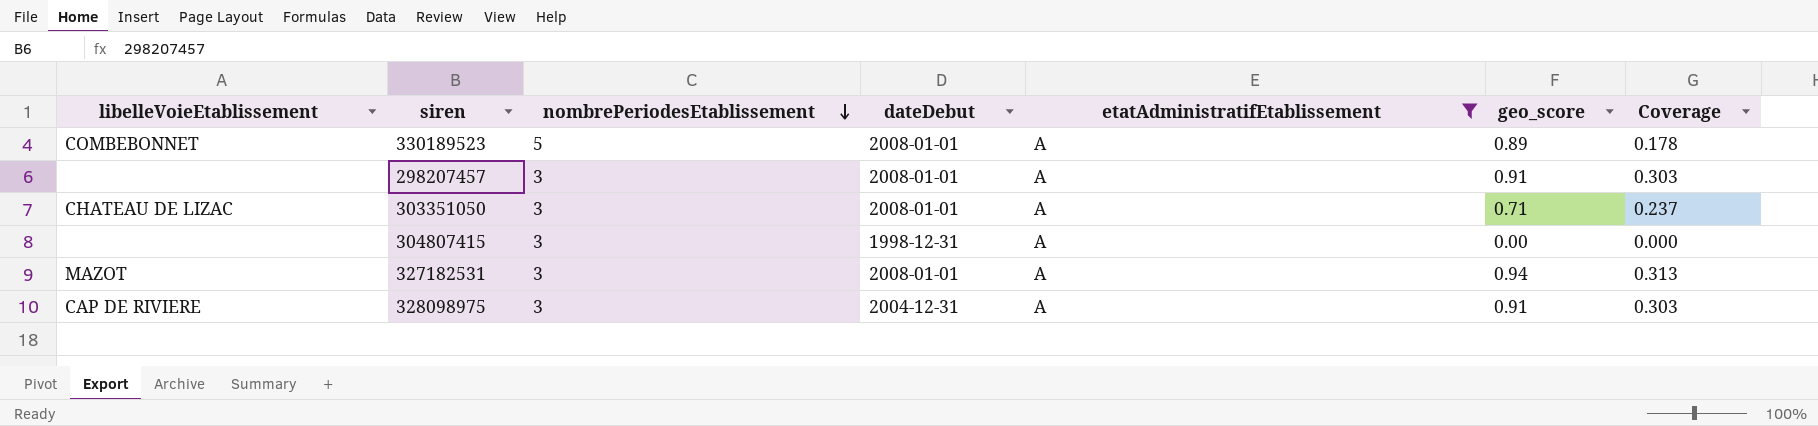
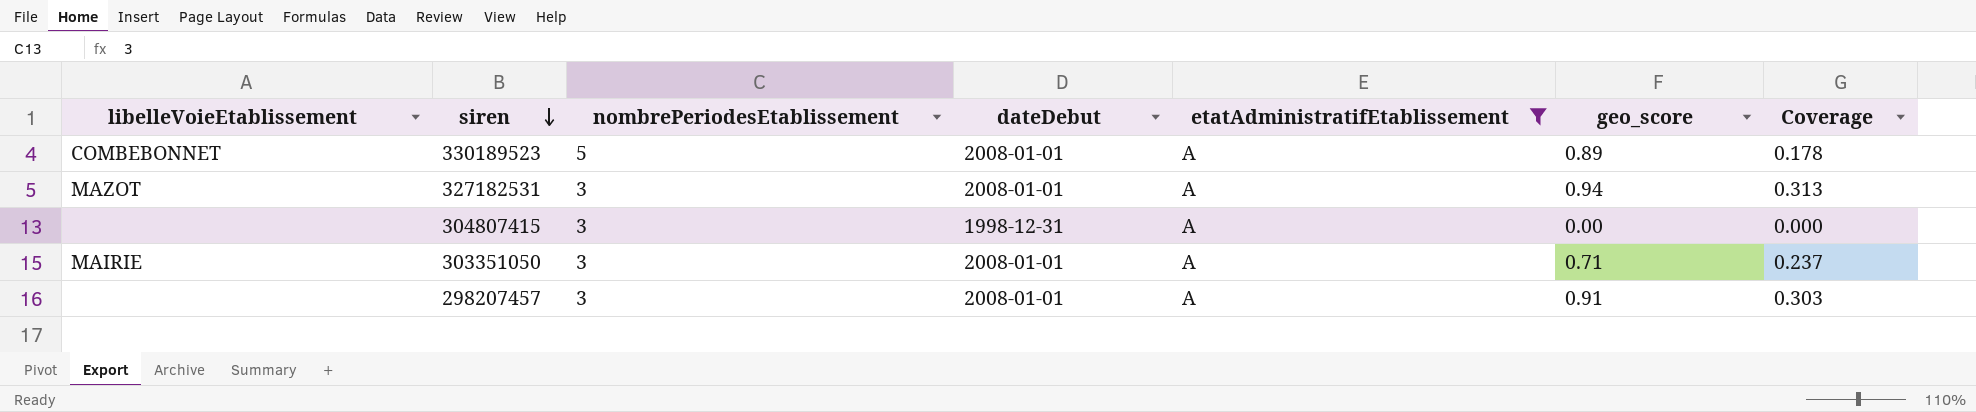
row order: nombrePeriodesEtablissement descending -> siren descending
row 328098975: CAP DE RIVIERE | 3 | 2004-12-31 | A | 0.91 | 0.303 -> none
303351050 | libelleVoieEtablissement: CHATEAU DE LIZAC -> MAIRIE

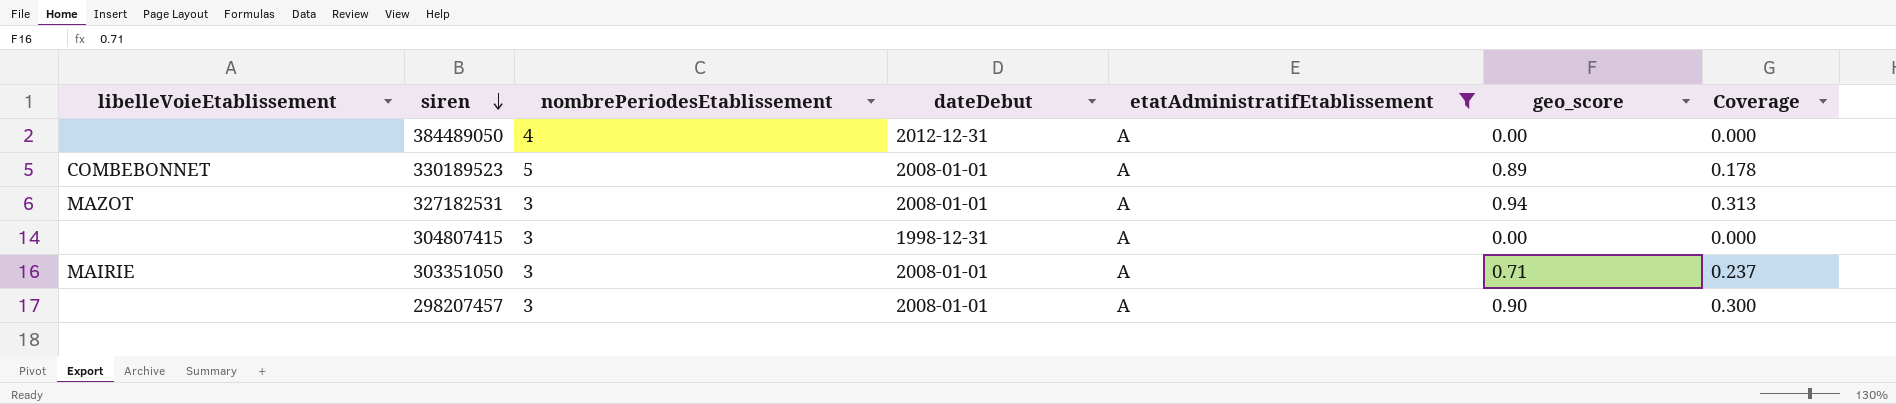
row 384489050: none -> none | 4 | 2012-12-31 | A | 0.00 | 0.000
298207457 | geo_score: 0.91 -> 0.90
298207457 | Coverage: 0.303 -> 0.300

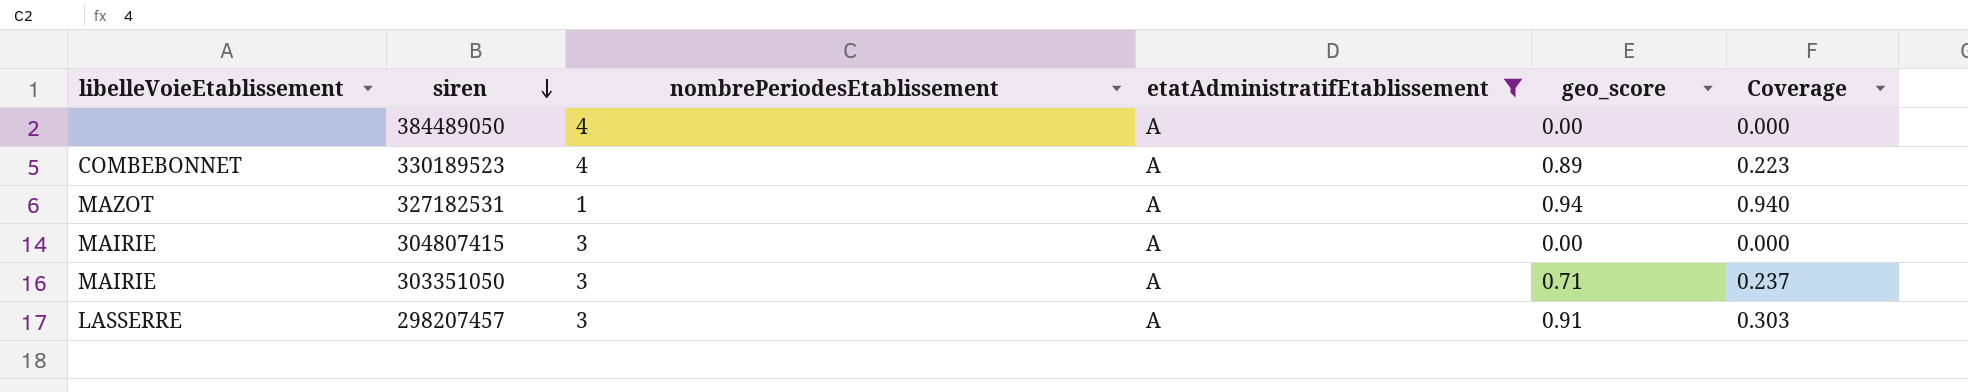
column dateDebut | position: 4 -> none
330189523 | nombrePeriodesEtablissement: 5 -> 4
330189523 | Coverage: 0.178 -> 0.223
327182531 | nombrePeriodesEtablissement: 3 -> 1
327182531 | Coverage: 0.313 -> 0.940
304807415 | libelleVoieEtablissement: none -> MAIRIE
298207457 | libelleVoieEtablissement: none -> LASSERRE
298207457 | geo_score: 0.90 -> 0.91
298207457 | Coverage: 0.300 -> 0.303

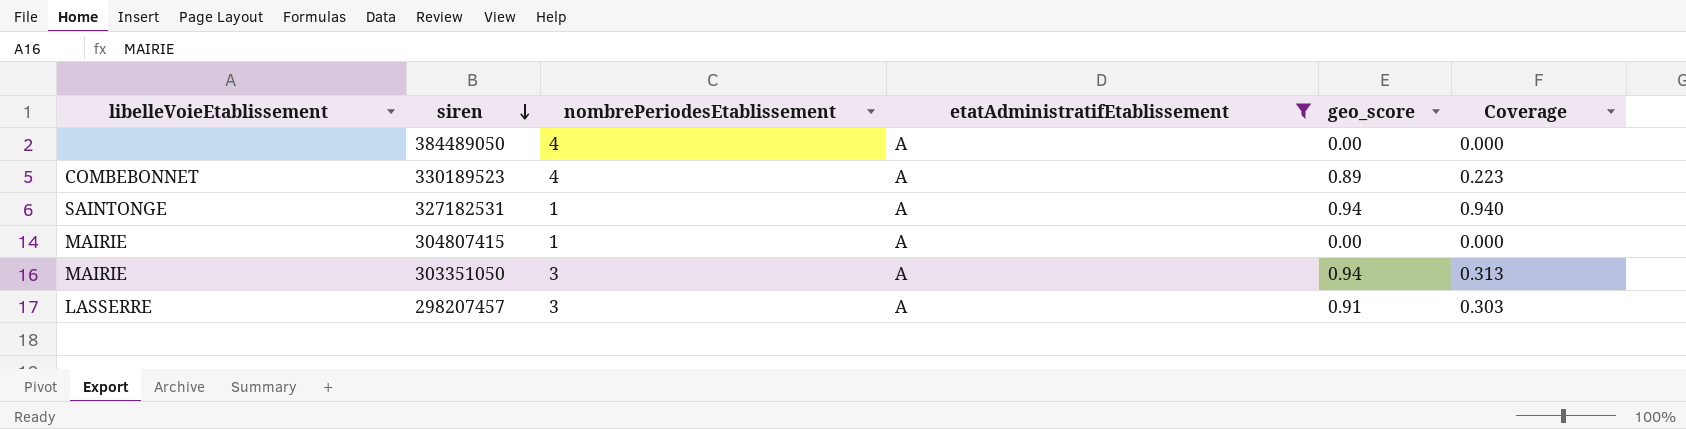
327182531 | libelleVoieEtablissement: MAZOT -> SAINTONGE
304807415 | nombrePeriodesEtablissement: 3 -> 1
303351050 | geo_score: 0.71 -> 0.94
303351050 | Coverage: 0.237 -> 0.313

